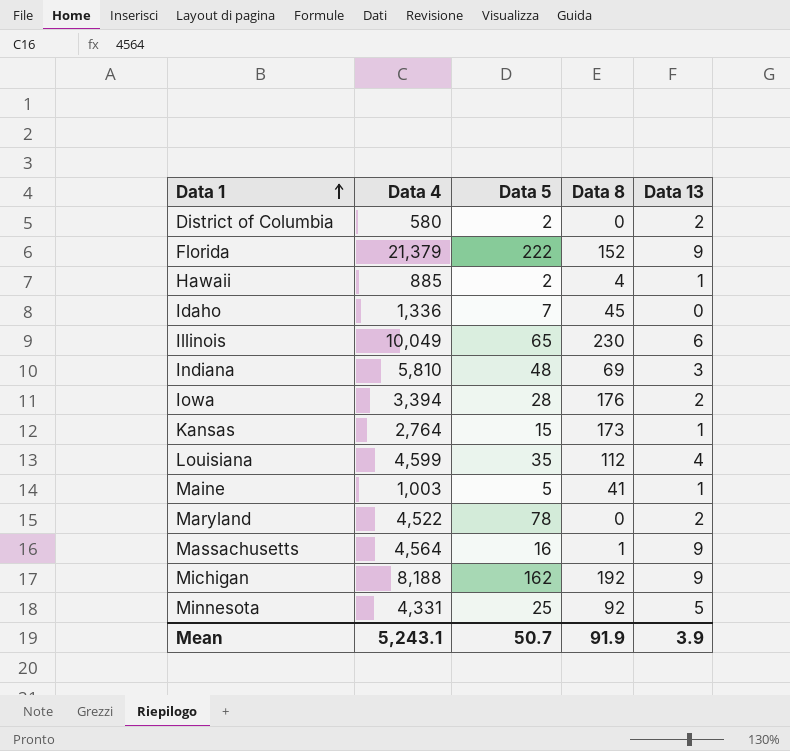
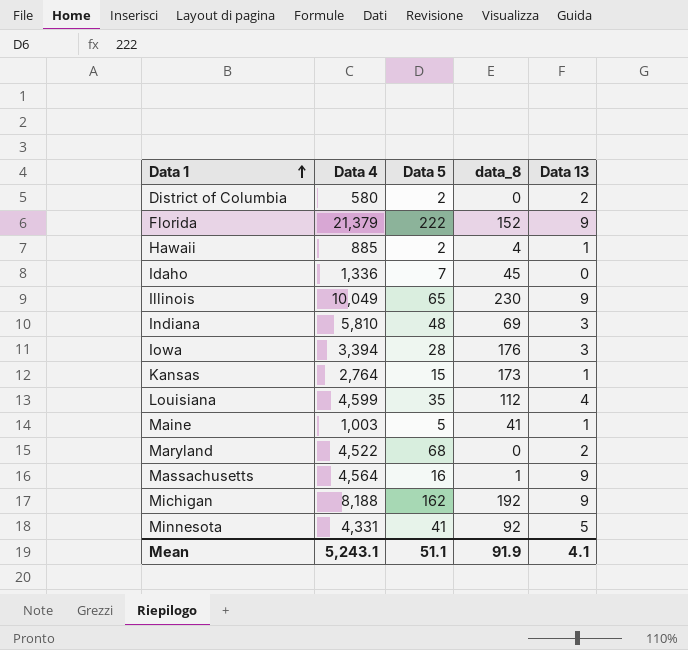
column name: Data 8 -> data_8
Illinois | Data 13: 6 -> 9
Iowa | Data 13: 2 -> 3
Maryland | Data 5: 78 -> 68
Minnesota | Data 5: 25 -> 41
Mean | Data 5: 50.7 -> 51.1
Mean | Data 13: 3.9 -> 4.1

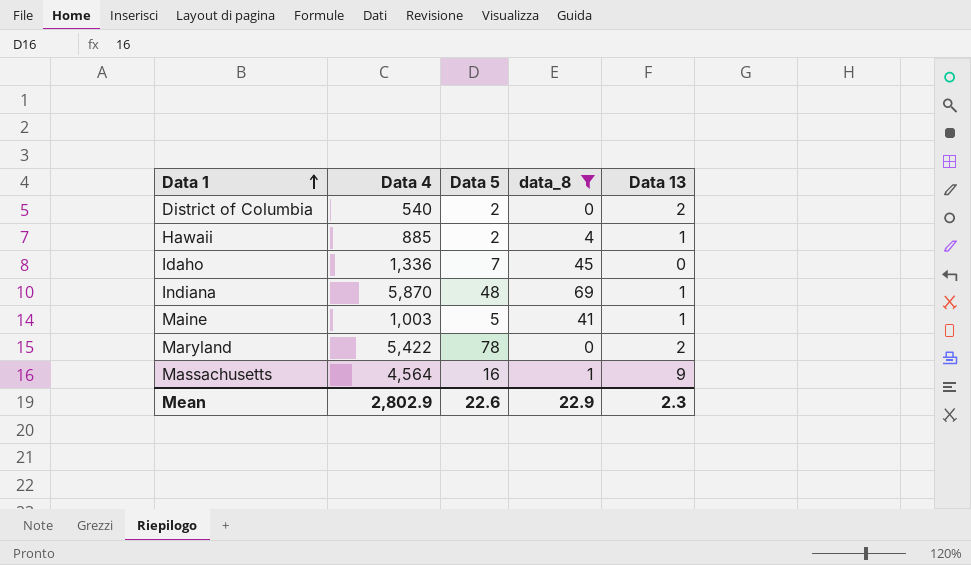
filter: none -> data_8 <= 69
District of Columbia | Data 4: 580 -> 540
Indiana | Data 4: 5,810 -> 5,870
Indiana | Data 13: 3 -> 1
Maryland | Data 4: 4,522 -> 5,422
Maryland | Data 5: 68 -> 78
Mean | Data 4: 5,243.1 -> 2,802.9
Mean | Data 5: 51.1 -> 22.6
Mean | data_8: 91.9 -> 22.9
Mean | Data 13: 4.1 -> 2.3

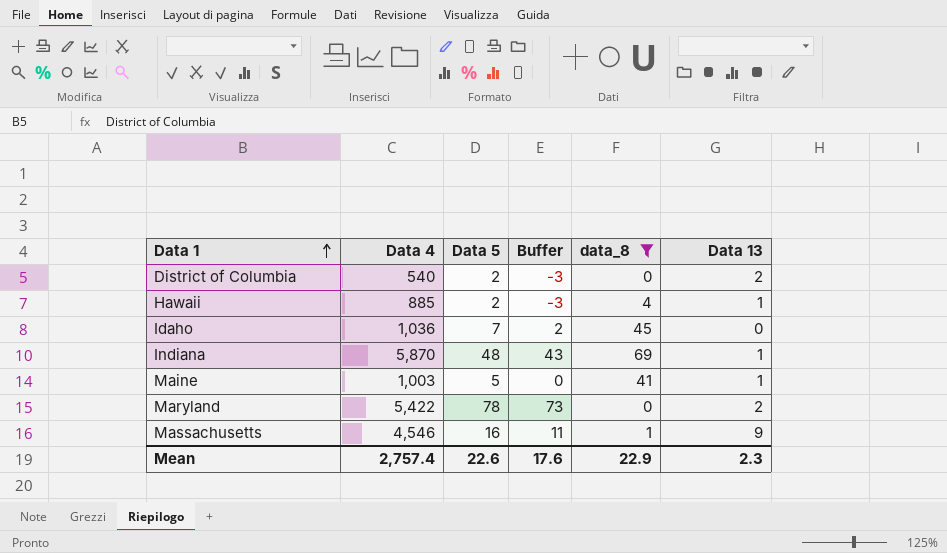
column Buffer | formula: none -> [Data 5] - 5
Idaho | Data 4: 1,336 -> 1,036
Massachusetts | Data 4: 4,564 -> 4,546
Mean | Data 4: 2,802.9 -> 2,757.4

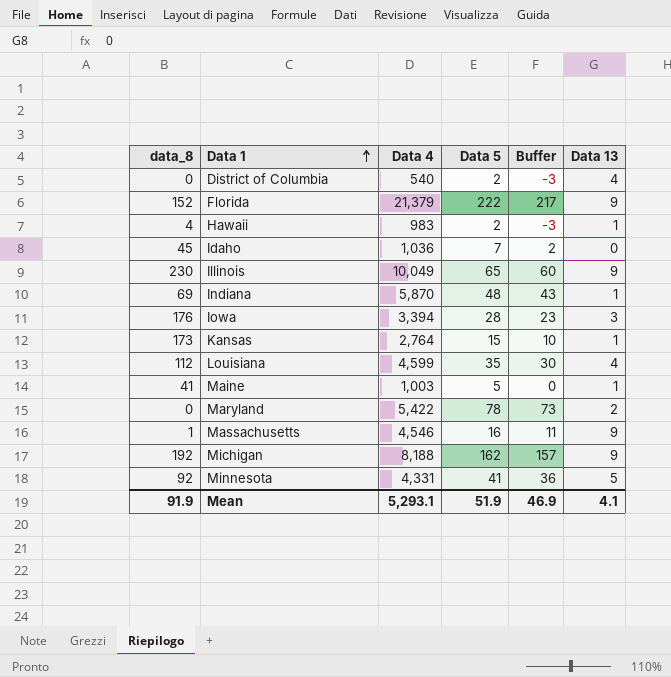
filter: data_8 <= 69 -> none
column data_8 | position: 5 -> 1
District of Columbia | Data 13: 2 -> 4
Hawaii | Data 4: 885 -> 983
Mean | data_8: 22.9 -> 91.9
Mean | Data 4: 2,757.4 -> 5,293.1
Mean | Data 5: 22.6 -> 51.9
Mean | Buffer: 17.6 -> 46.9
Mean | Data 13: 2.3 -> 4.1

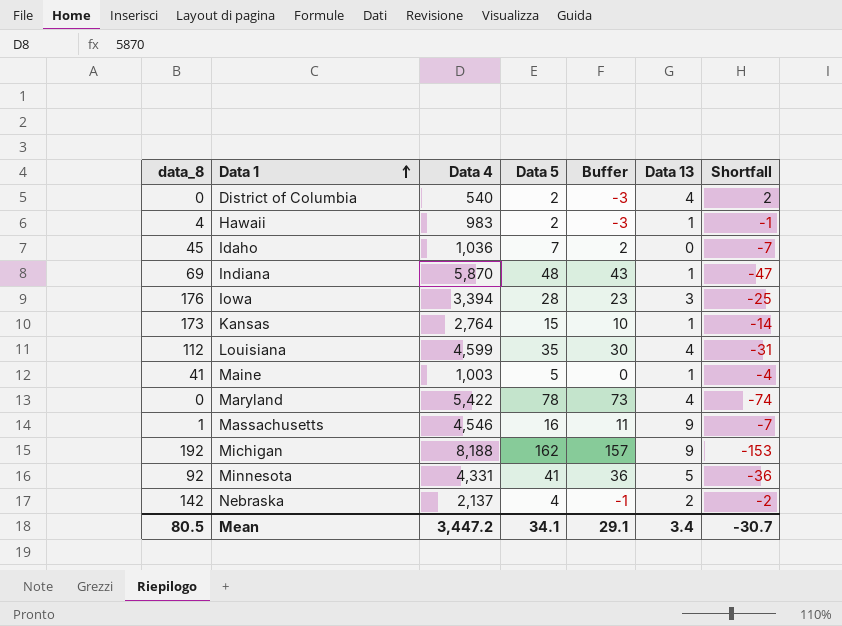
column Shortfall | formula: none -> [Data 13] - [Data 5]
row Florida: 152 | 21,379 | 222 | 217 | 9 -> none
row Illinois: 230 | 10,049 | 65 | 60 | 9 -> none
Maryland | Data 13: 2 -> 4
row Nebraska: none -> 142 | 2,137 | 4 | -1 | 2 | -2
Mean | data_8: 91.9 -> 80.5
Mean | Data 4: 5,293.1 -> 3,447.2
Mean | Data 5: 51.9 -> 34.1
Mean | Buffer: 46.9 -> 29.1
Mean | Data 13: 4.1 -> 3.4

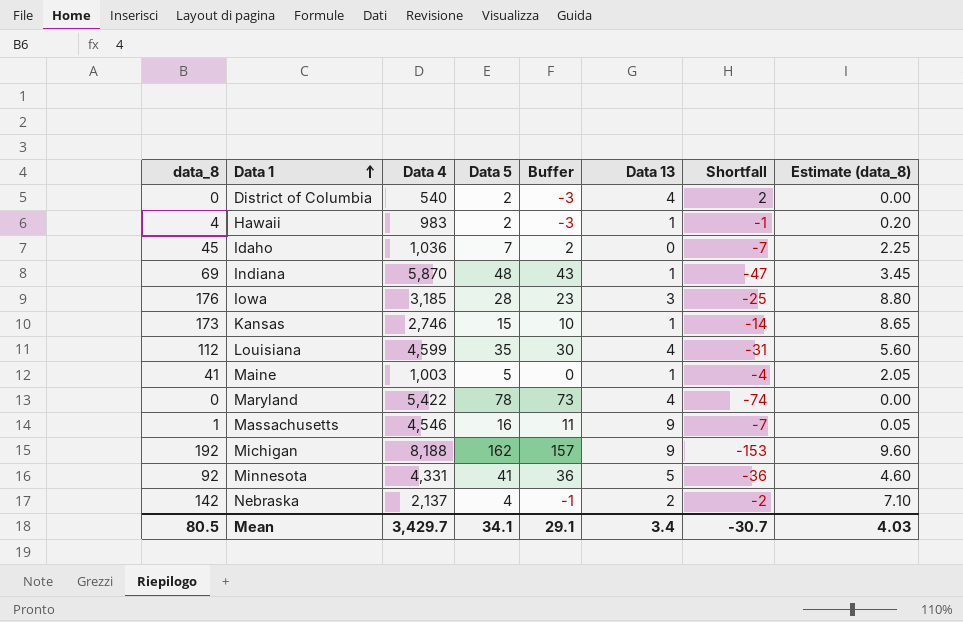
column Estimate (data_8) | formula: none -> [data_8] * 0.05
Iowa | Data 4: 3,394 -> 3,185
Kansas | Data 4: 2,764 -> 2,746
Mean | Data 4: 3,447.2 -> 3,429.7

